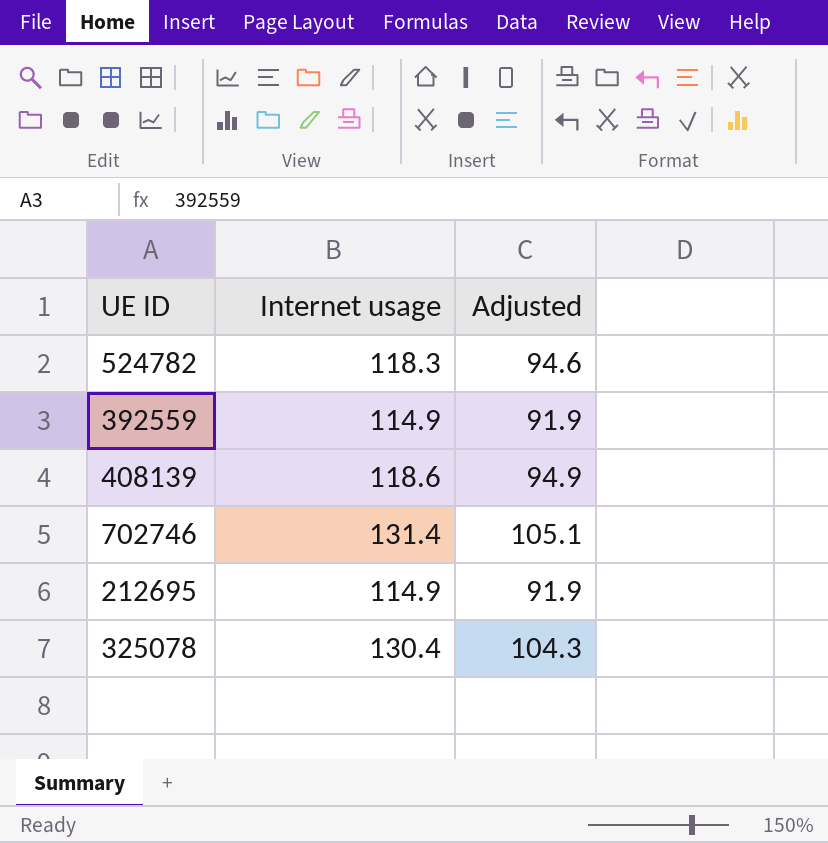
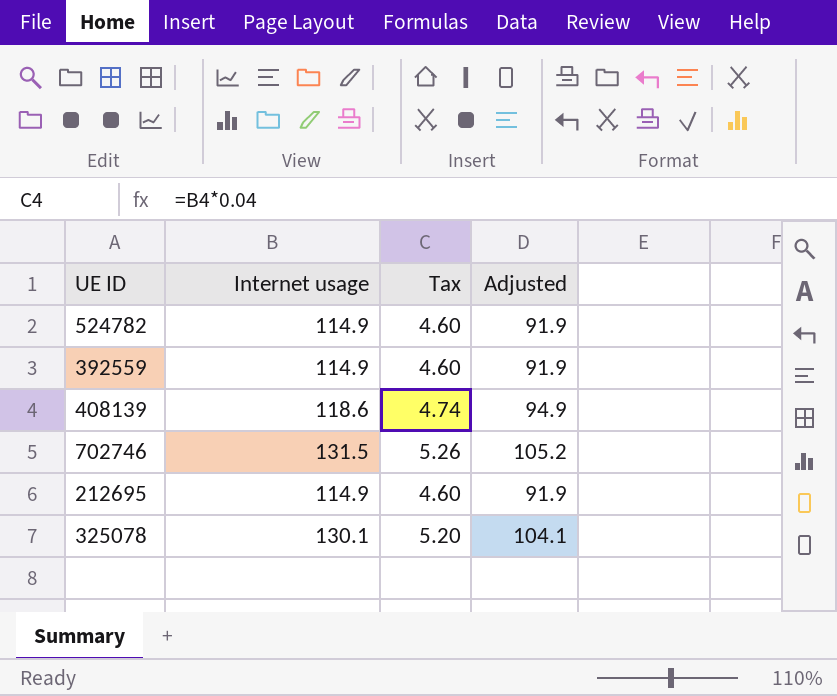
column Tax | formula: none -> [Internet usage] * 0.04
524782 | Internet usage: 118.3 -> 114.9
524782 | Adjusted: 94.6 -> 91.9
702746 | Internet usage: 131.4 -> 131.5
702746 | Adjusted: 105.1 -> 105.2
325078 | Internet usage: 130.4 -> 130.1
325078 | Adjusted: 104.3 -> 104.1

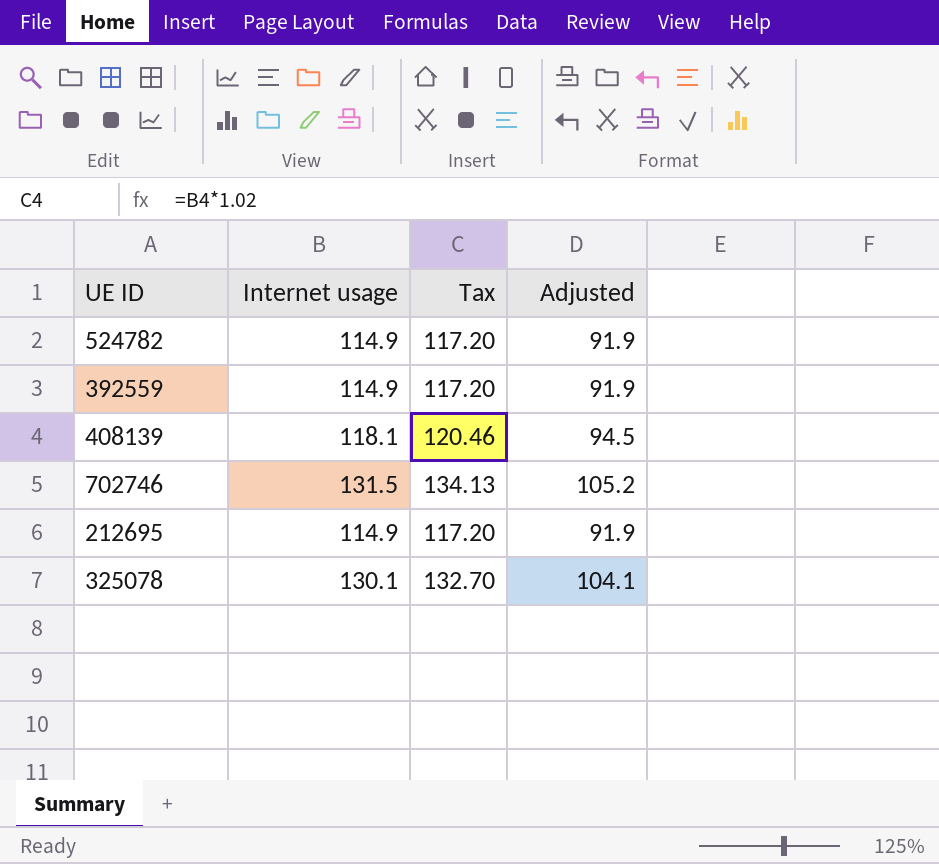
column Tax | formula: [Internet usage] * 0.04 -> [Internet usage] * 1.02
408139 | Internet usage: 118.6 -> 118.1
408139 | Adjusted: 94.9 -> 94.5

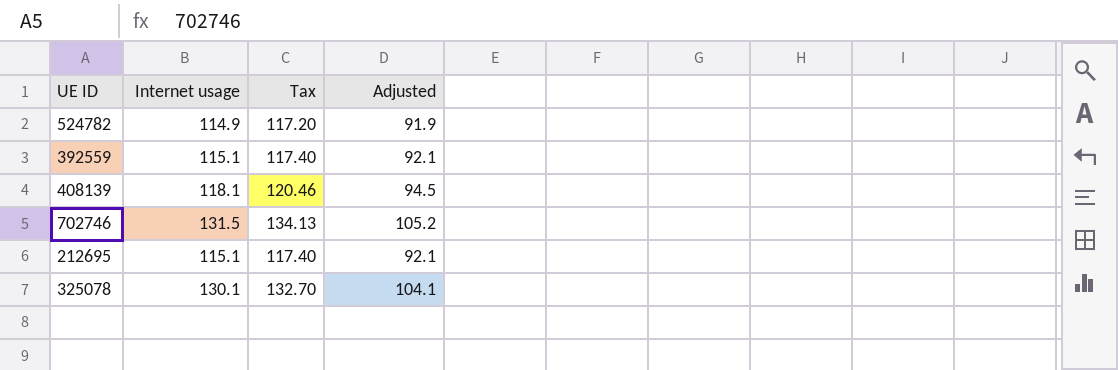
392559 | Internet usage: 114.9 -> 115.1
392559 | Tax: 117.20 -> 117.40
392559 | Adjusted: 91.9 -> 92.1
212695 | Internet usage: 114.9 -> 115.1
212695 | Tax: 117.20 -> 117.40
212695 | Adjusted: 91.9 -> 92.1

